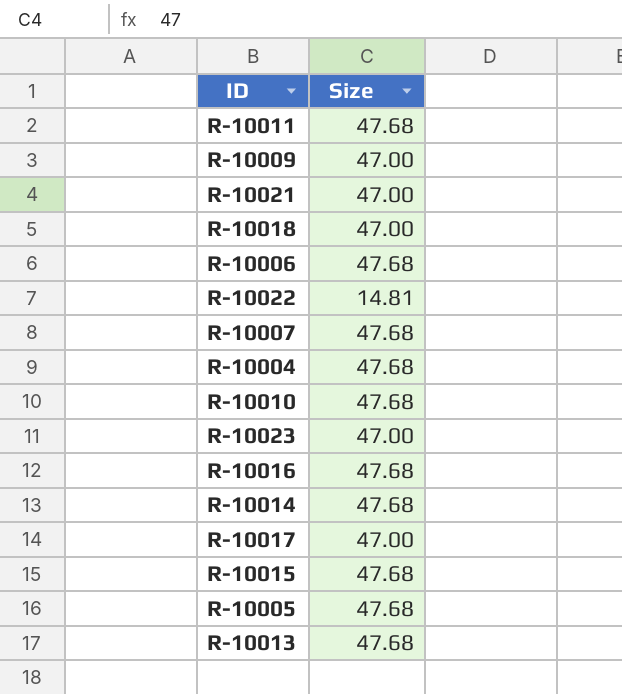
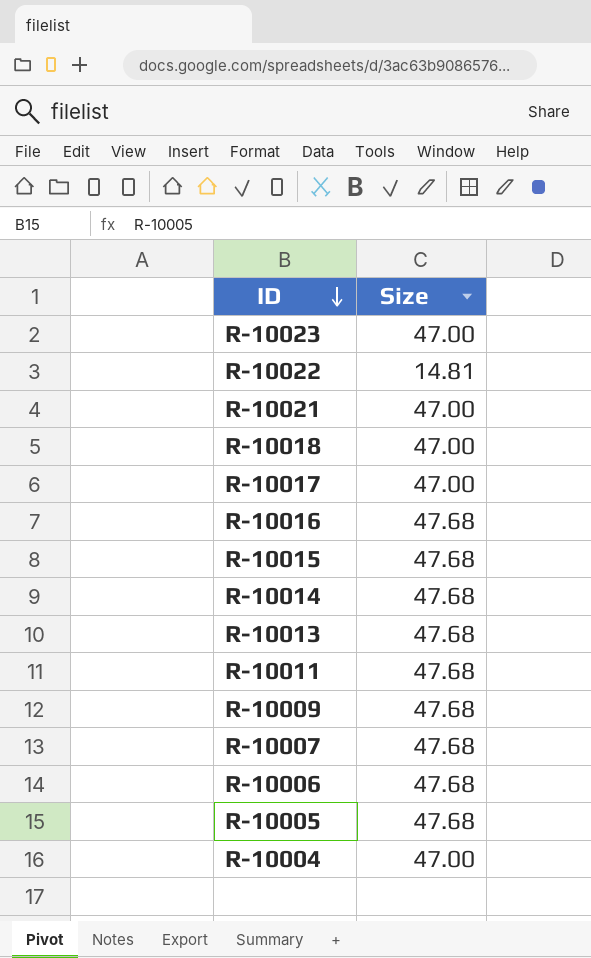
row order: none -> ID descending
row R-10010: 47.68 -> none
R-10009 | Size: 47.00 -> 47.68
R-10004 | Size: 47.68 -> 47.00

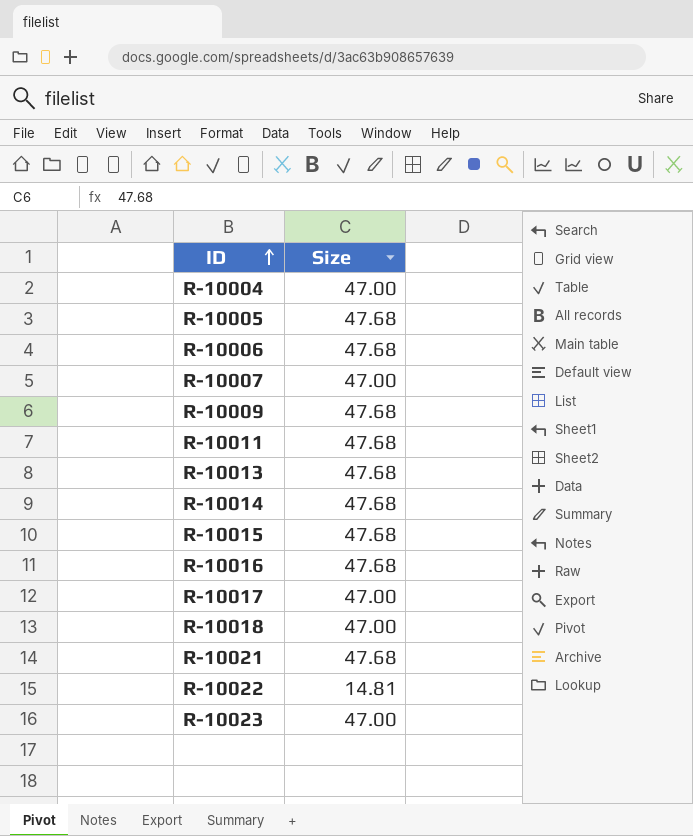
row order: ID descending -> ID ascending
R-10007 | Size: 47.68 -> 47.00
R-10021 | Size: 47.00 -> 47.68

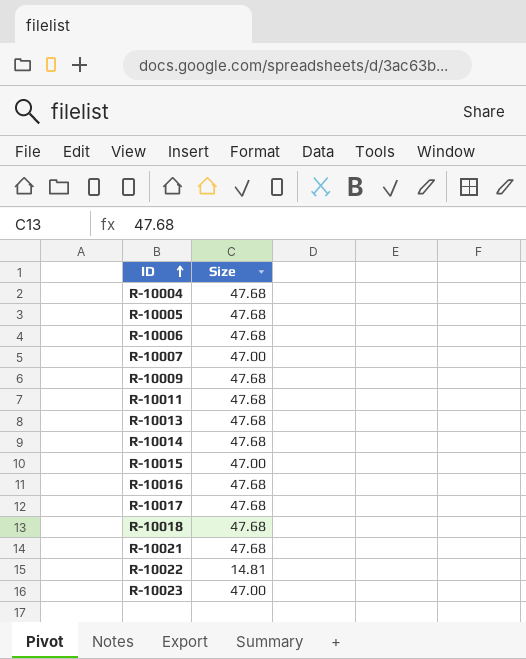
R-10004 | Size: 47.00 -> 47.68
R-10015 | Size: 47.68 -> 47.00
R-10017 | Size: 47.00 -> 47.68
R-10018 | Size: 47.00 -> 47.68

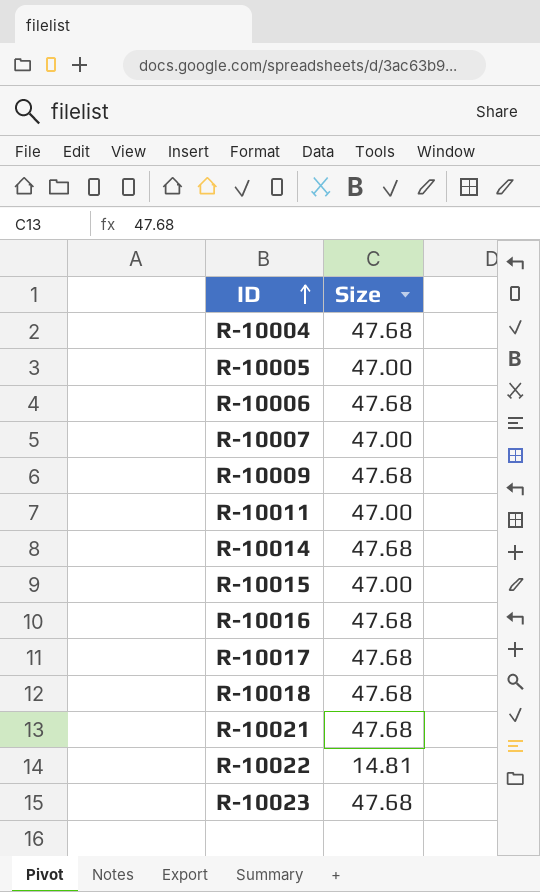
row R-10013: 47.68 -> none
R-10005 | Size: 47.68 -> 47.00
R-10011 | Size: 47.68 -> 47.00
R-10023 | Size: 47.00 -> 47.68

